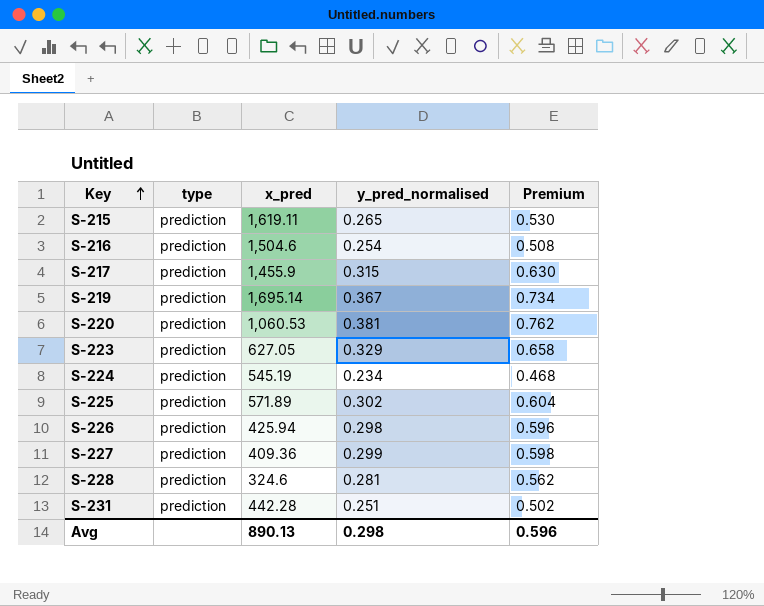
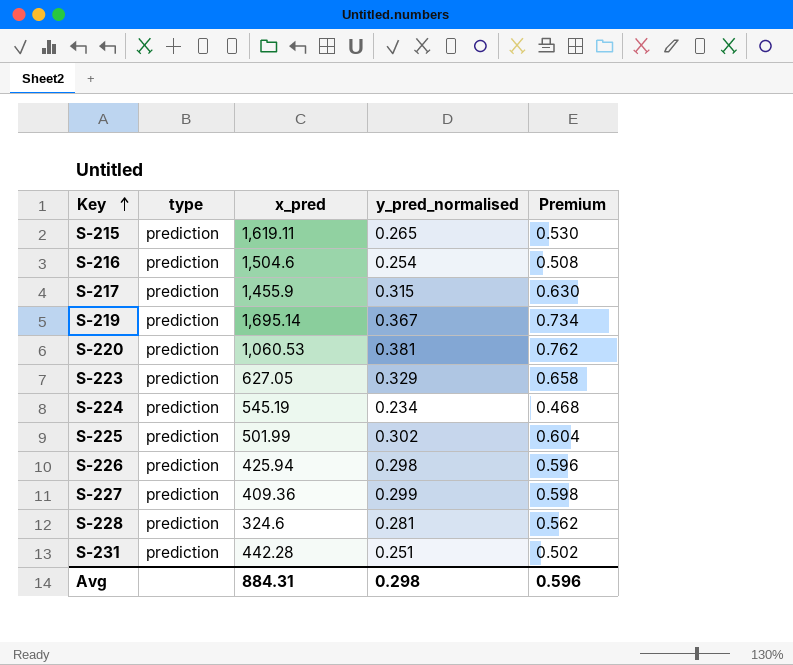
S-225 | x_pred: 571.89 -> 501.99
Avg | x_pred: 890.13 -> 884.31

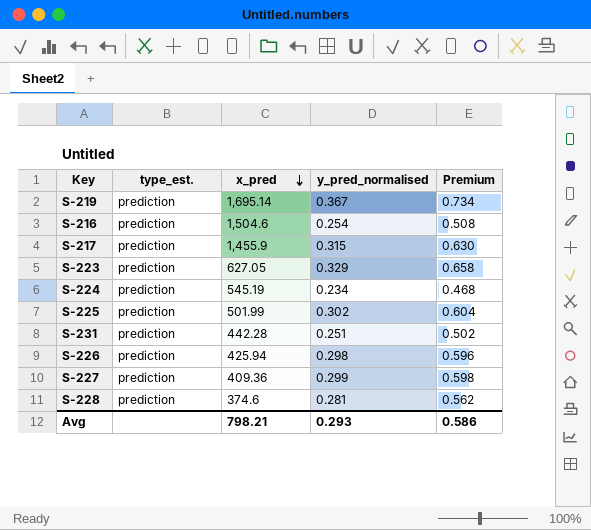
row order: Key ascending -> x_pred descending
column name: type -> type_est.
row S-215: prediction | 1,619.11 | 0.265 | 0.530 -> none
row S-220: prediction | 1,060.53 | 0.381 | 0.762 -> none
S-228 | x_pred: 324.6 -> 374.6
Avg | x_pred: 884.31 -> 798.21
Avg | y_pred_normalised: 0.298 -> 0.293
Avg | Premium: 0.596 -> 0.586

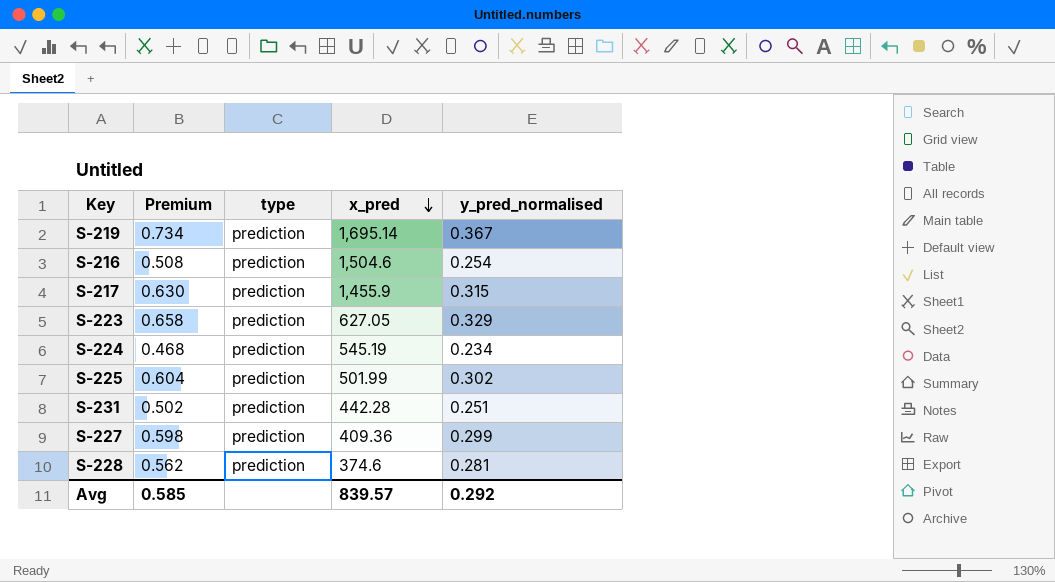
column Premium | position: 5 -> 2
column name: type_est. -> type
row S-226: prediction | 425.94 | 0.298 | 0.596 -> none
Avg | Premium: 0.586 -> 0.585
Avg | x_pred: 798.21 -> 839.57
Avg | y_pred_normalised: 0.293 -> 0.292

